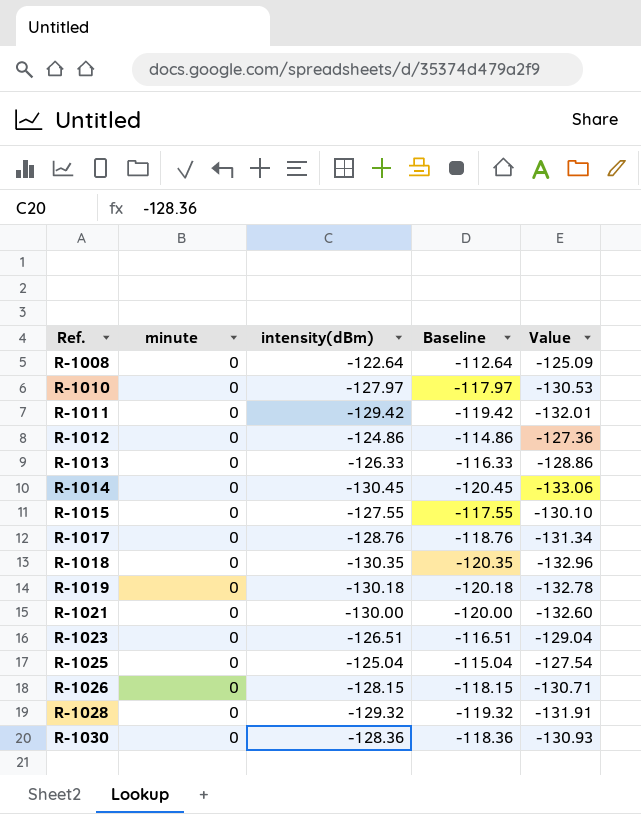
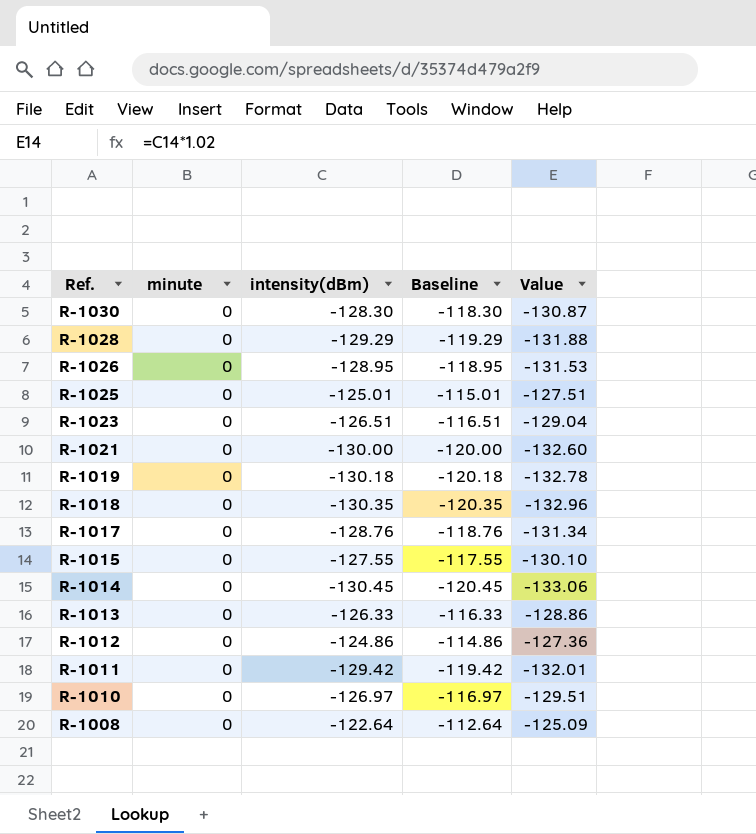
row order: Ref. ascending -> Ref. descending
R-1030 | intensity(dBm): -128.36 -> -128.30
R-1030 | Baseline: -118.36 -> -118.30
R-1030 | Value: -130.93 -> -130.87
R-1028 | intensity(dBm): -129.32 -> -129.29
R-1028 | Baseline: -119.32 -> -119.29
R-1028 | Value: -131.91 -> -131.88
R-1026 | intensity(dBm): -128.15 -> -128.95
R-1026 | Baseline: -118.15 -> -118.95
R-1026 | Value: -130.71 -> -131.53
R-1025 | intensity(dBm): -125.04 -> -125.01
R-1025 | Baseline: -115.04 -> -115.01
R-1025 | Value: -127.54 -> -127.51
R-1010 | intensity(dBm): -127.97 -> -126.97
R-1010 | Baseline: -117.97 -> -116.97
R-1010 | Value: -130.53 -> -129.51

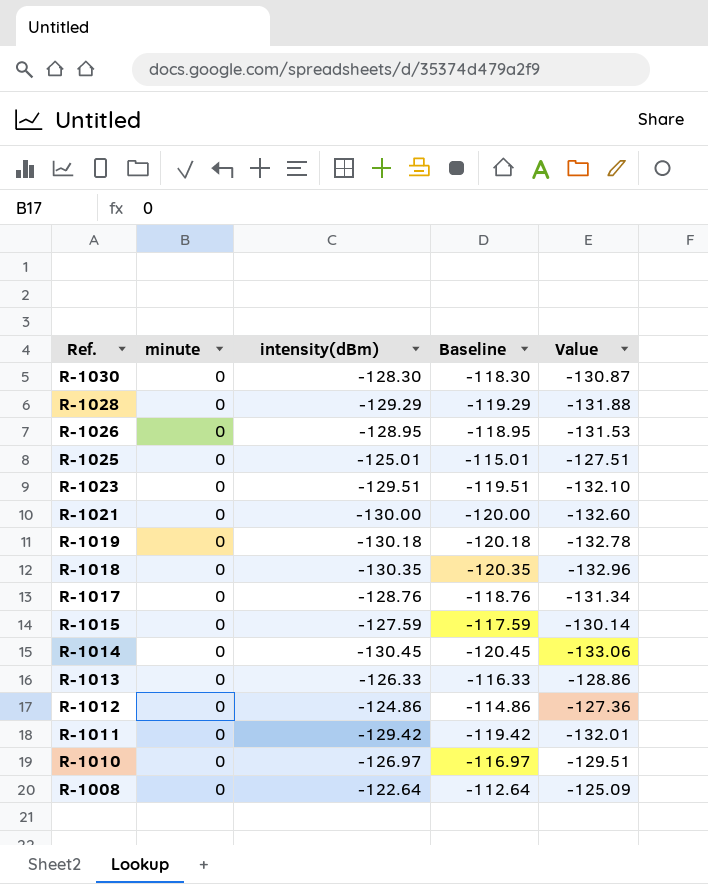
R-1023 | intensity(dBm): -126.51 -> -129.51
R-1023 | Baseline: -116.51 -> -119.51
R-1023 | Value: -129.04 -> -132.10
R-1015 | intensity(dBm): -127.55 -> -127.59
R-1015 | Baseline: -117.55 -> -117.59
R-1015 | Value: -130.10 -> -130.14

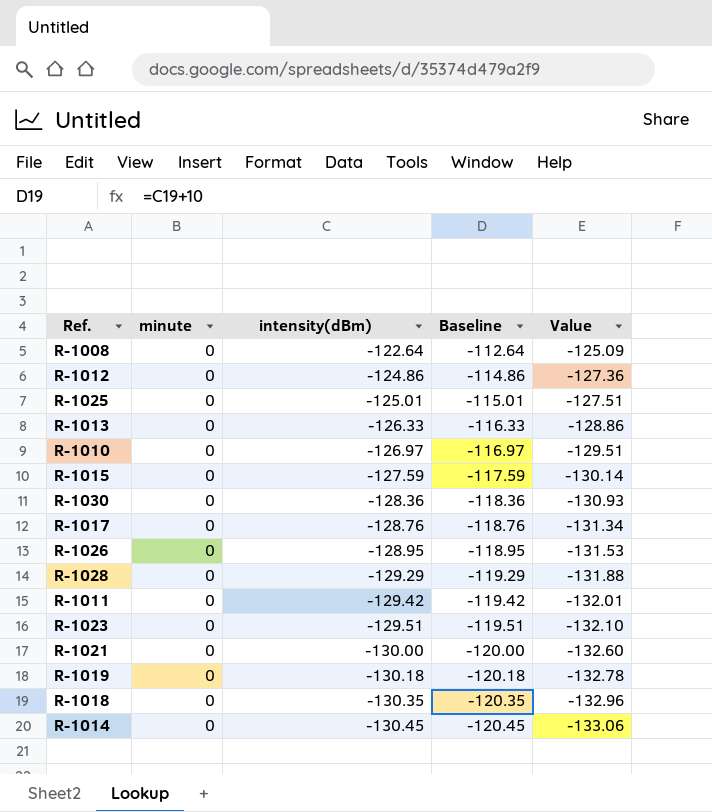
row order: Ref. descending -> intensity(dBm) descending
R-1030 | intensity(dBm): -128.30 -> -128.36
R-1030 | Baseline: -118.30 -> -118.36
R-1030 | Value: -130.87 -> -130.93

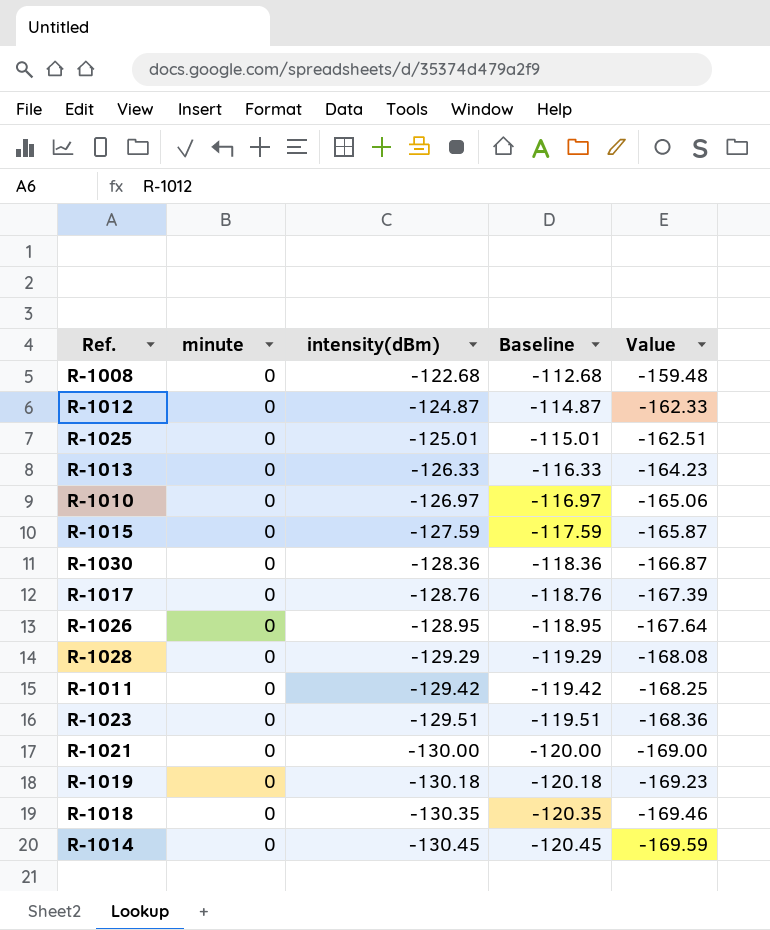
column Value | formula: [intensity(dBm)] * 1.02 -> [intensity(dBm)] * 1.3
R-1008 | intensity(dBm): -122.64 -> -122.68
R-1008 | Baseline: -112.64 -> -112.68
R-1012 | intensity(dBm): -124.86 -> -124.87
R-1012 | Baseline: -114.86 -> -114.87

